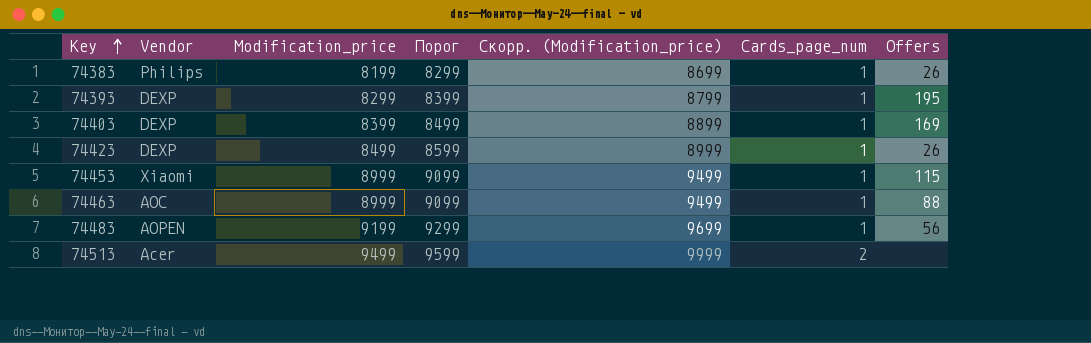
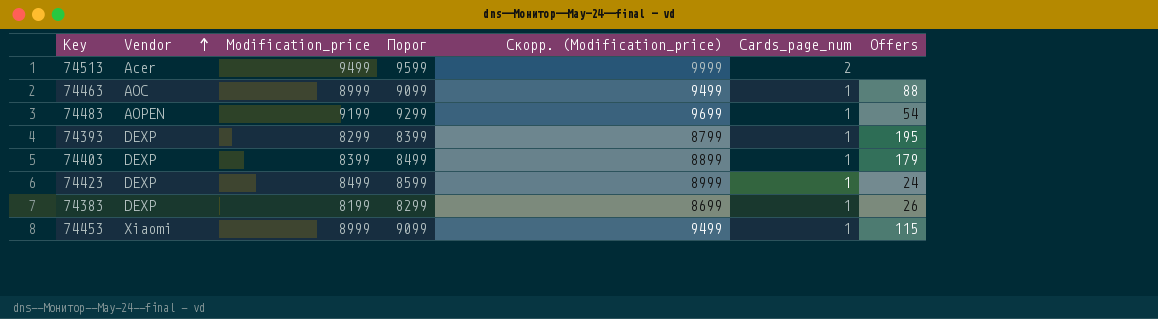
row order: Key ascending -> Vendor ascending
74483 | Offers: 56 -> 54
74403 | Offers: 169 -> 179
74423 | Offers: 26 -> 24
74383 | Vendor: Philips -> DEXP

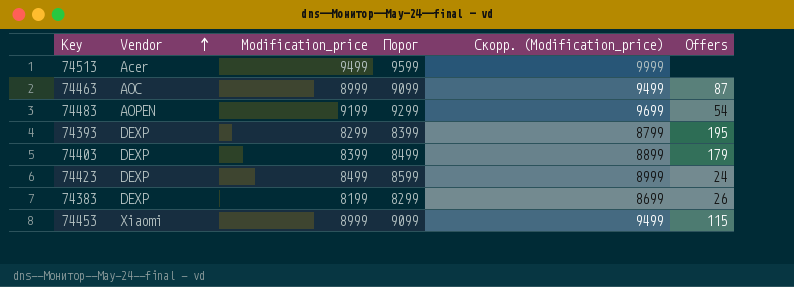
column Cards_page_num | position: 6 -> none
74463 | Offers: 88 -> 87

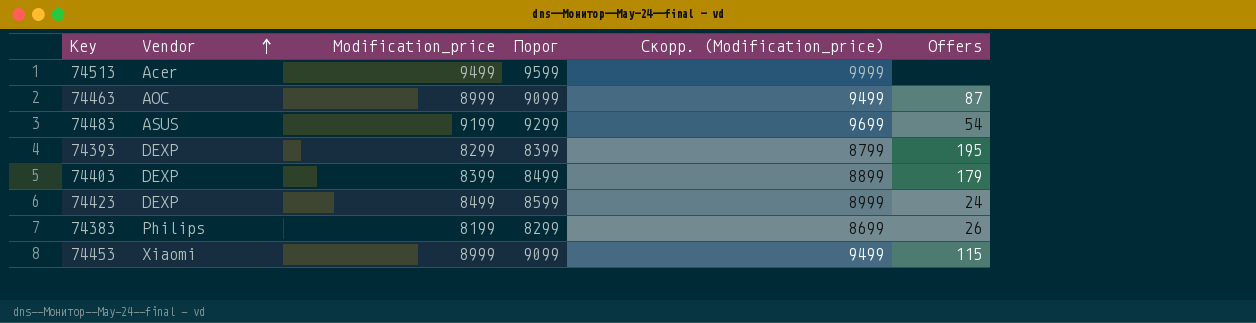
74483 | Vendor: AOPEN -> ASUS
74383 | Vendor: DEXP -> Philips

